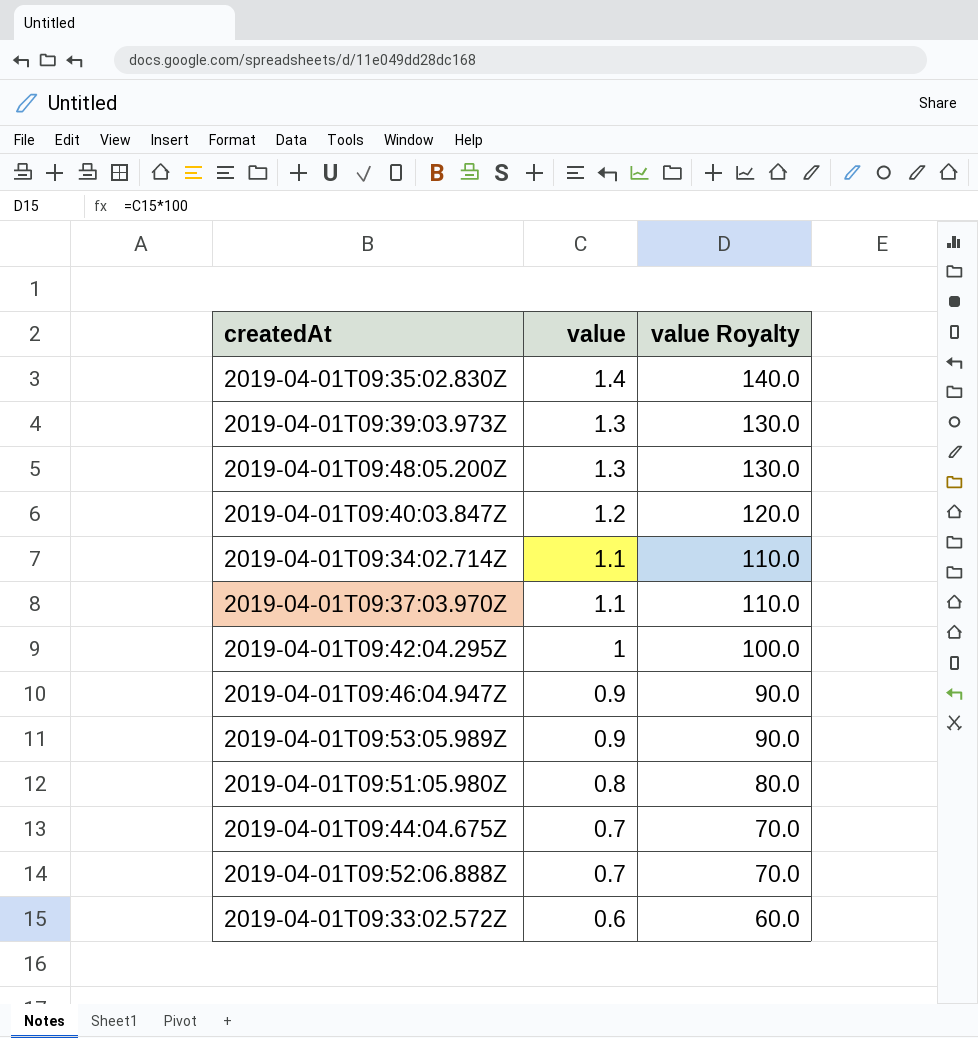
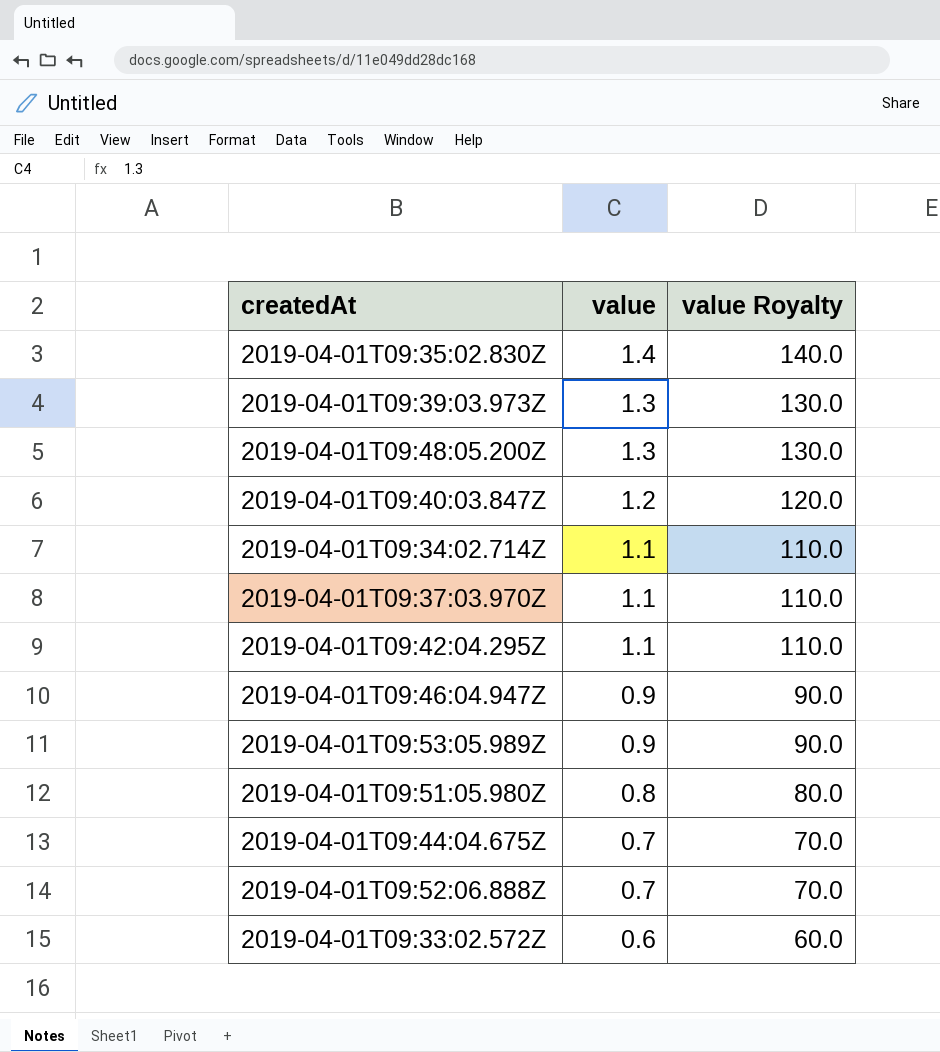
2019-04-01T09:42:04.295Z | value: 1 -> 1.1
2019-04-01T09:42:04.295Z | value Royalty: 100.0 -> 110.0

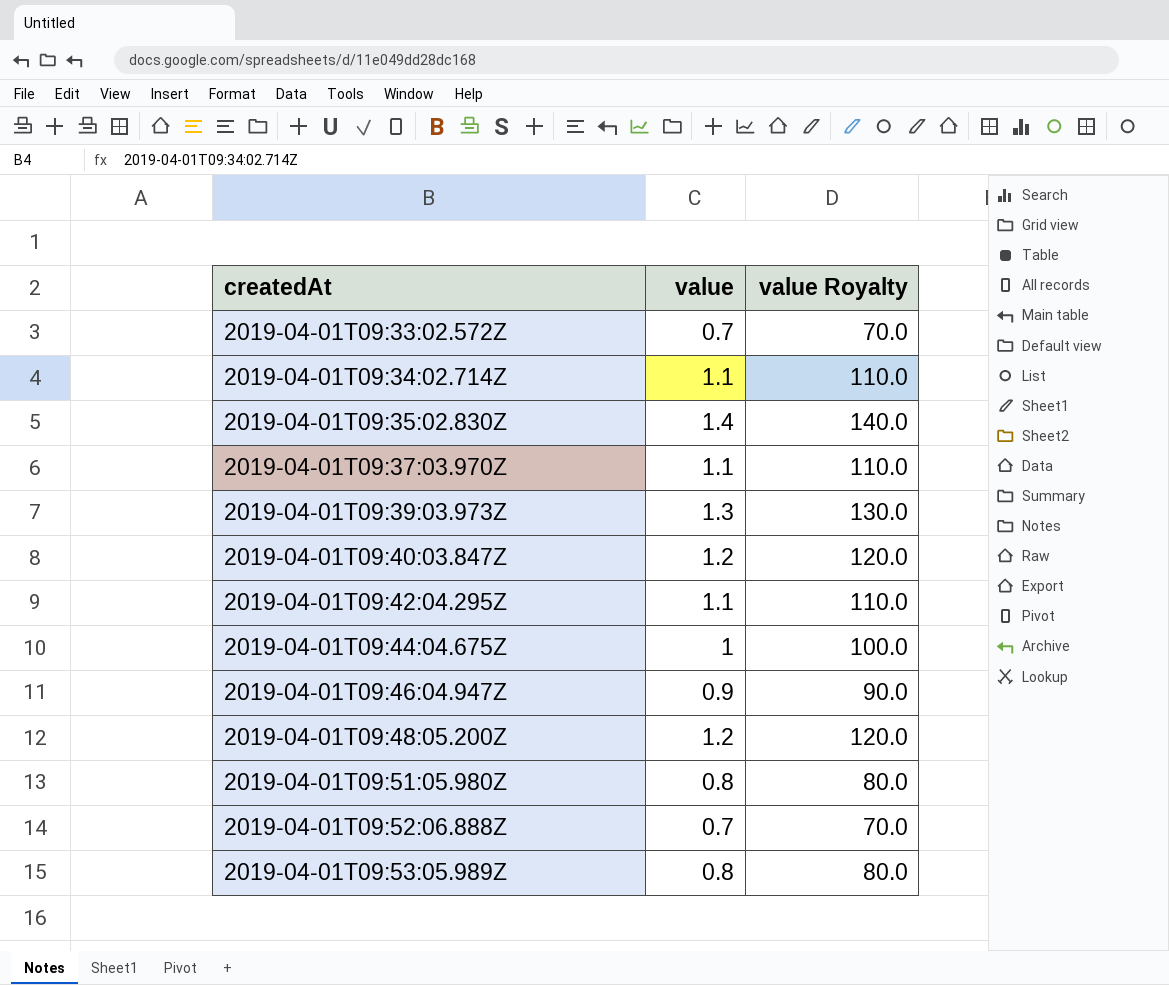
row order: value descending -> createdAt ascending
2019-04-01T09:33:02.572Z | value: 0.6 -> 0.7
2019-04-01T09:33:02.572Z | value Royalty: 60.0 -> 70.0
2019-04-01T09:44:04.675Z | value: 0.7 -> 1
2019-04-01T09:44:04.675Z | value Royalty: 70.0 -> 100.0
2019-04-01T09:48:05.200Z | value: 1.3 -> 1.2
2019-04-01T09:48:05.200Z | value Royalty: 130.0 -> 120.0
2019-04-01T09:53:05.989Z | value: 0.9 -> 0.8
2019-04-01T09:53:05.989Z | value Royalty: 90.0 -> 80.0

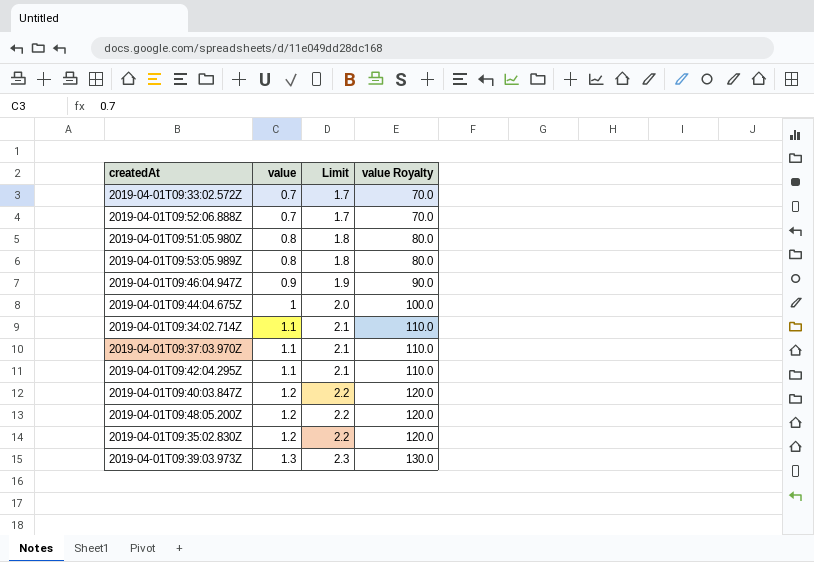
row order: createdAt ascending -> value ascending
column Limit | formula: none -> [value] + 1
2019-04-01T09:35:02.830Z | value: 1.4 -> 1.2
2019-04-01T09:35:02.830Z | value Royalty: 140.0 -> 120.0

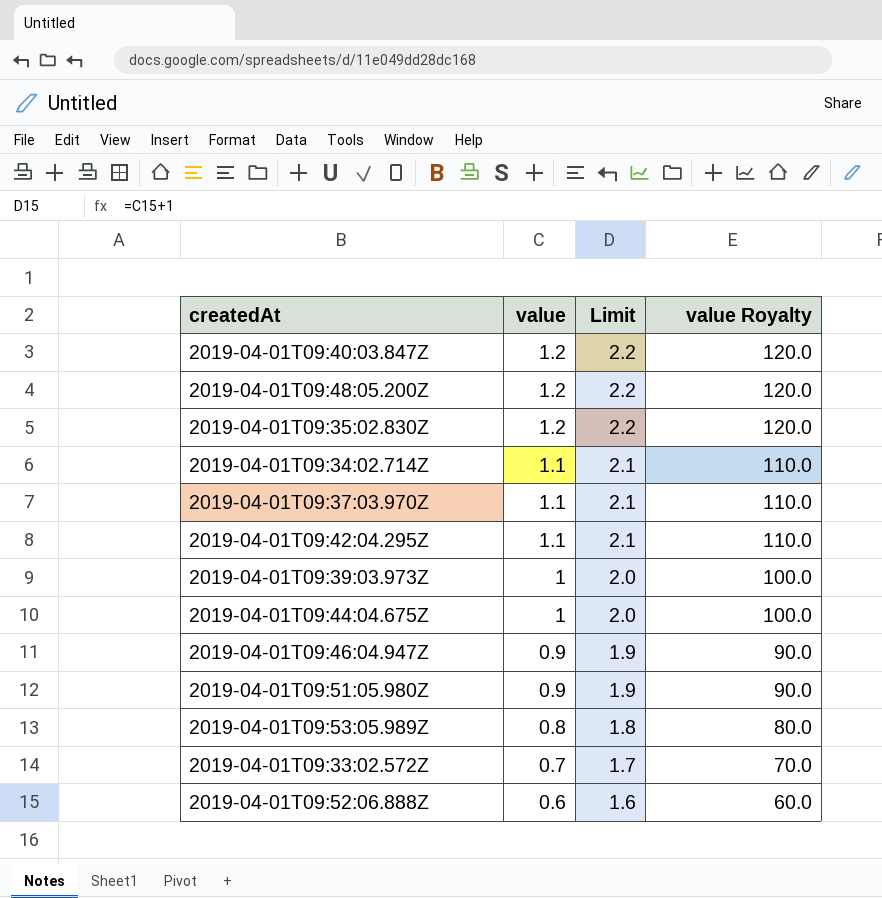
row order: value ascending -> value descending
2019-04-01T09:39:03.973Z | value: 1.3 -> 1
2019-04-01T09:39:03.973Z | Limit: 2.3 -> 2.0
2019-04-01T09:39:03.973Z | value Royalty: 130.0 -> 100.0
2019-04-01T09:51:05.980Z | value: 0.8 -> 0.9
2019-04-01T09:51:05.980Z | Limit: 1.8 -> 1.9
2019-04-01T09:51:05.980Z | value Royalty: 80.0 -> 90.0
2019-04-01T09:52:06.888Z | value: 0.7 -> 0.6
2019-04-01T09:52:06.888Z | Limit: 1.7 -> 1.6
2019-04-01T09:52:06.888Z | value Royalty: 70.0 -> 60.0

